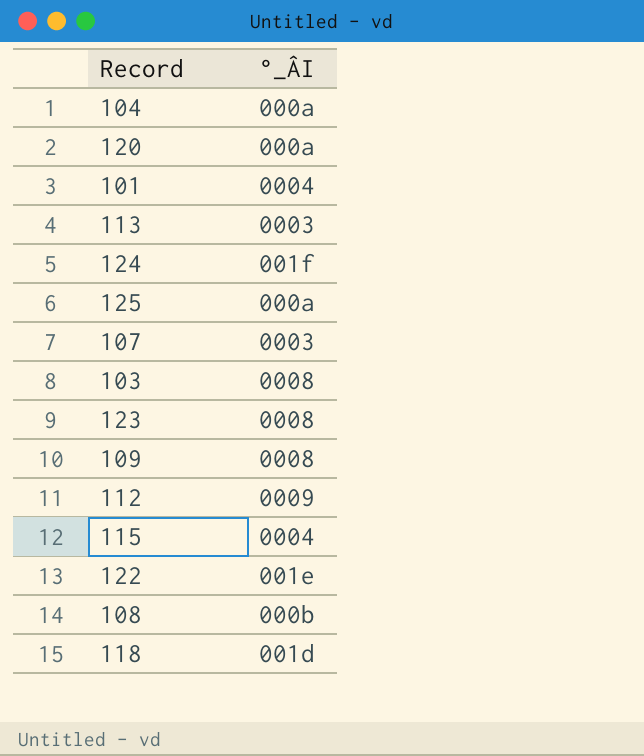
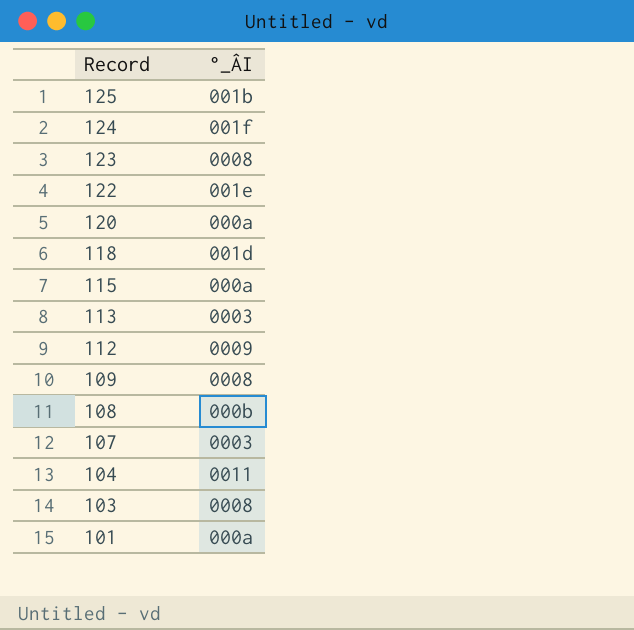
row order: none -> Record descending
125 | °_ÂI: 000a -> 001b
115 | °_ÂI: 0004 -> 000a
104 | °_ÂI: 000a -> 0011
101 | °_ÂI: 0004 -> 000a

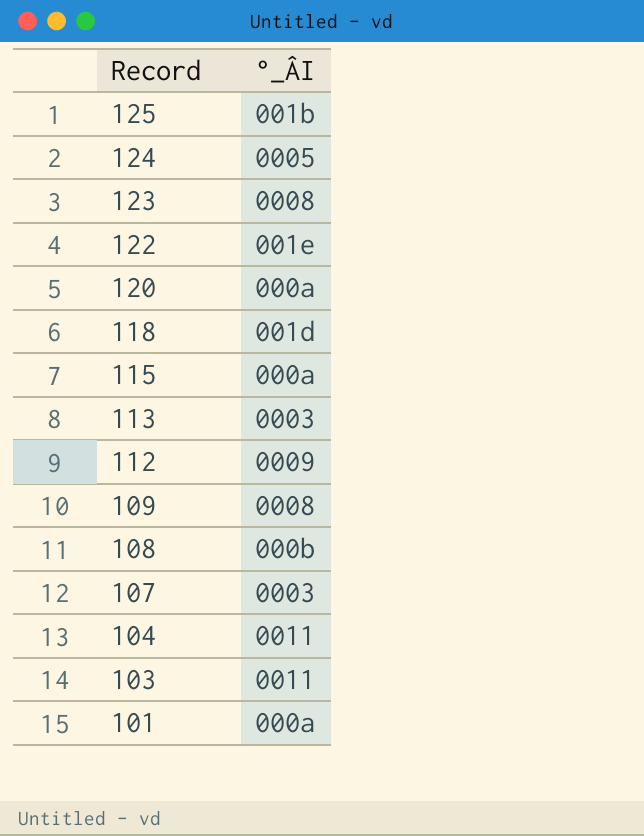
124 | °_ÂI: 001f -> 0005
103 | °_ÂI: 0008 -> 0011

